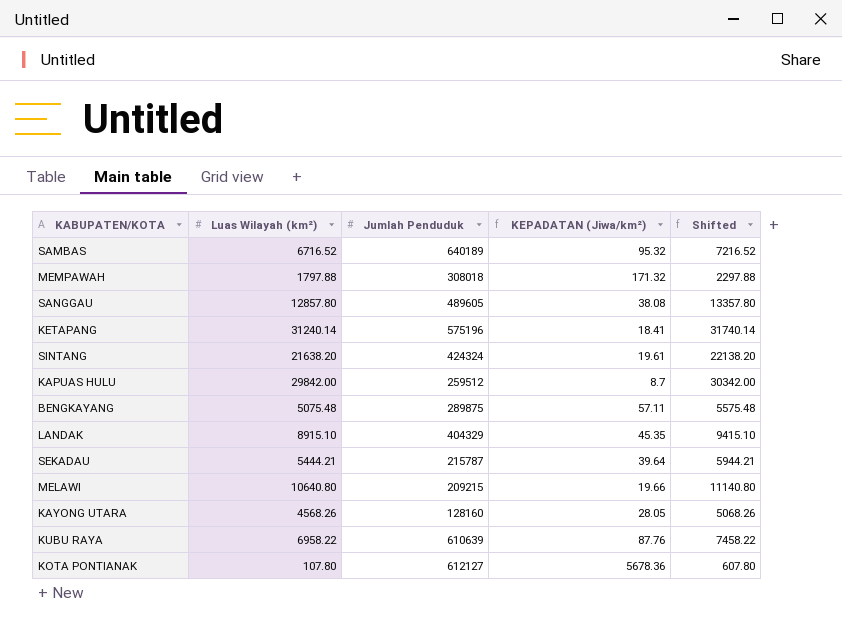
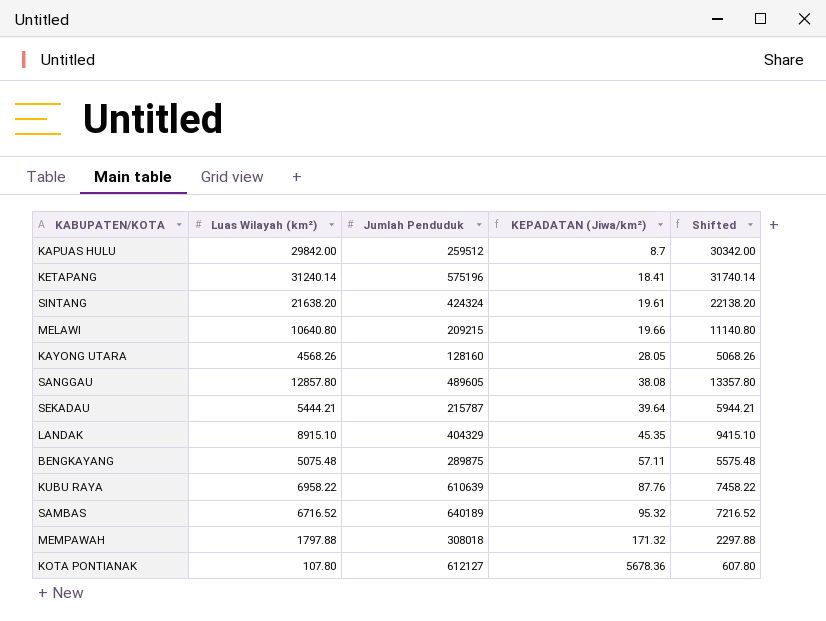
row order: none -> KEPADATAN (Jiwa/km²) ascending

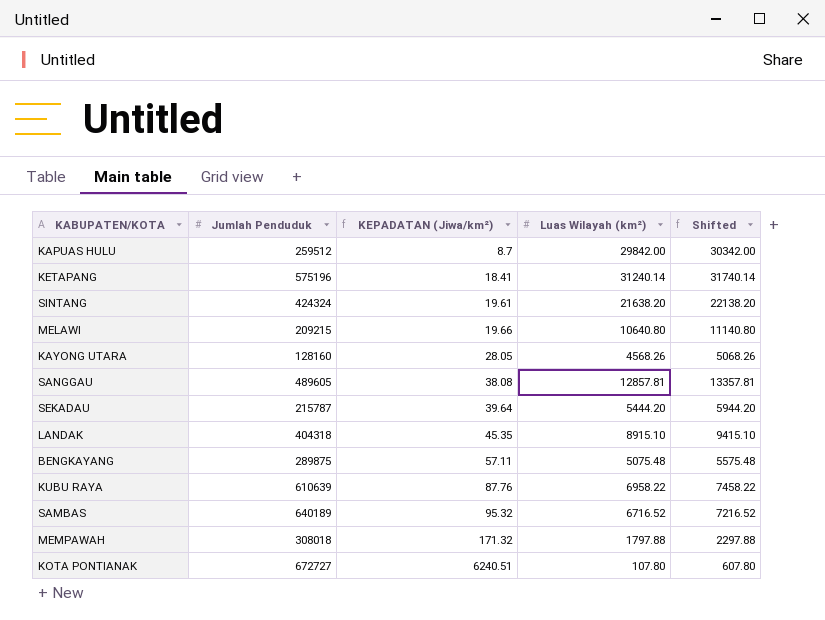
column Luas Wilayah (km²) | position: 2 -> 4
SANGGAU | Luas Wilayah (km²): 12857.80 -> 12857.81
SANGGAU | Shifted: 13357.80 -> 13357.81
SEKADAU | Luas Wilayah (km²): 5444.21 -> 5444.20
SEKADAU | Shifted: 5944.21 -> 5944.20
LANDAK | Jumlah Penduduk: 404329 -> 404318
KOTA PONTIANAK | Jumlah Penduduk: 612127 -> 672727
KOTA PONTIANAK | KEPADATAN (Jiwa/km²): 5678.36 -> 6240.51

